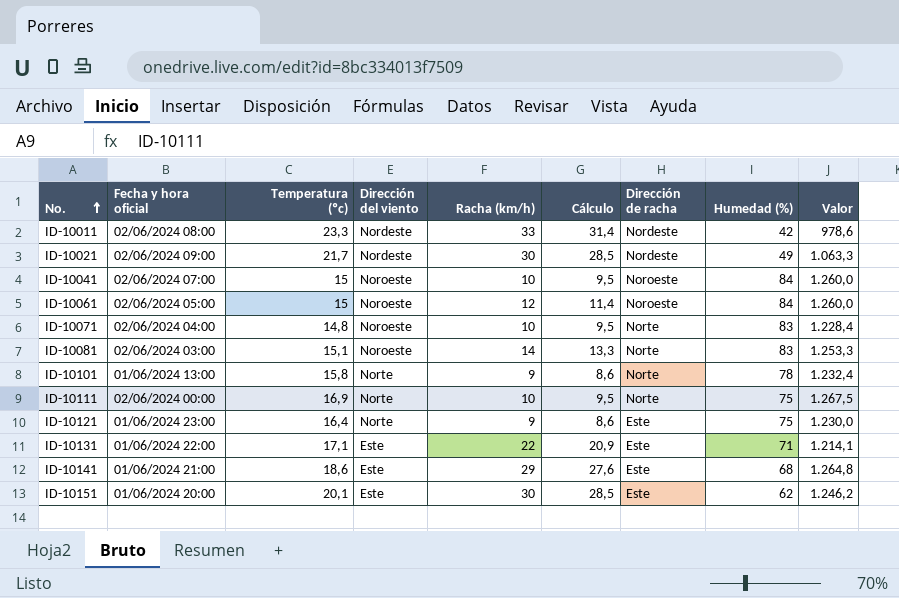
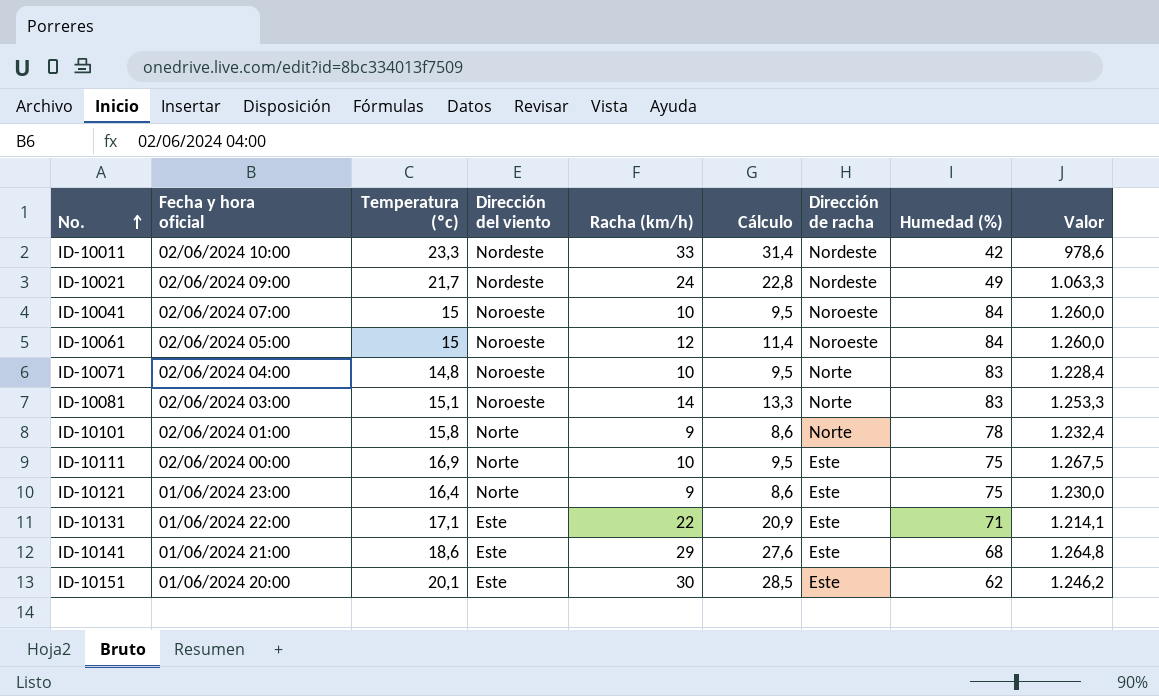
ID-10011 | Fecha y hora oficial: 02/06/2024 08:00 -> 02/06/2024 10:00
ID-10021 | Racha (km/h): 30 -> 24
ID-10021 | Cálculo: 28,5 -> 22,8
ID-10101 | Fecha y hora oficial: 01/06/2024 13:00 -> 02/06/2024 01:00
ID-10111 | Dirección de racha: Norte -> Este

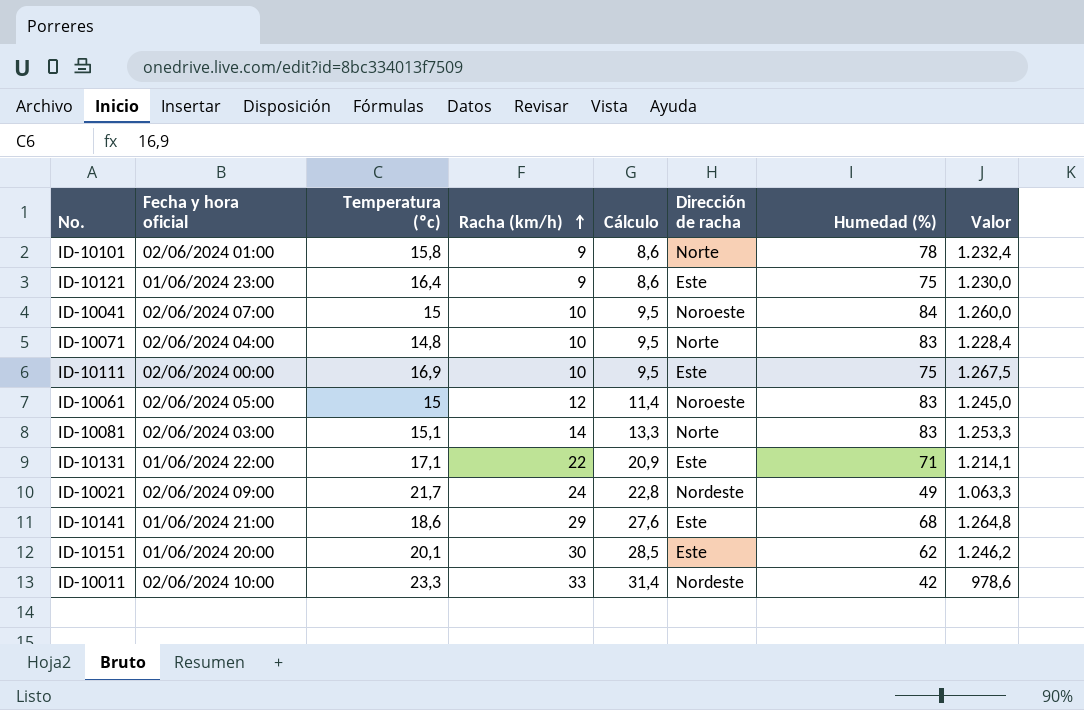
row order: No. ascending -> Racha (km/h) ascending
column Dirección del viento | position: 4 -> none
ID-10061 | Humedad (%): 84 -> 83
ID-10061 | Valor: 1.260,0 -> 1.245,0

